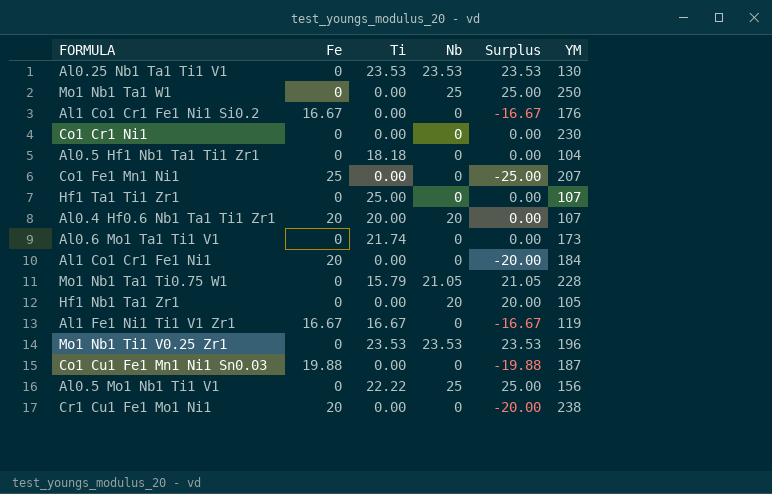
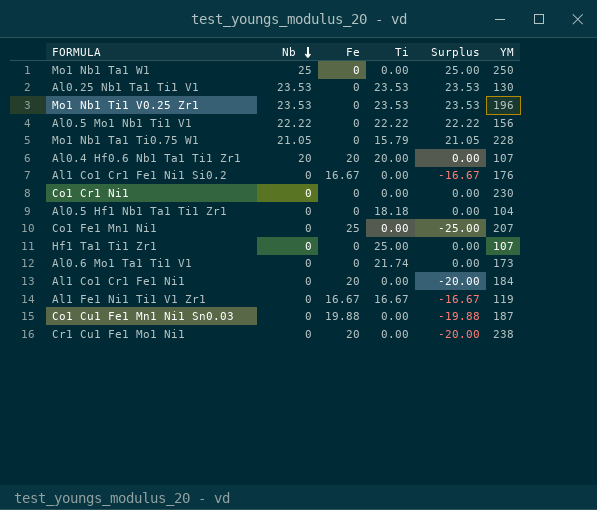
row order: none -> Nb descending
column Nb | position: 4 -> 2
row Hf1 Nb1 Ta1 Zr1: 0 | 0.00 | 20 | 20.00 | 105 -> none
Al0.5 Mo1 Nb1 Ti1 V1 | Nb: 25 -> 22.22
Al0.5 Mo1 Nb1 Ti1 V1 | Surplus: 25.00 -> 22.22

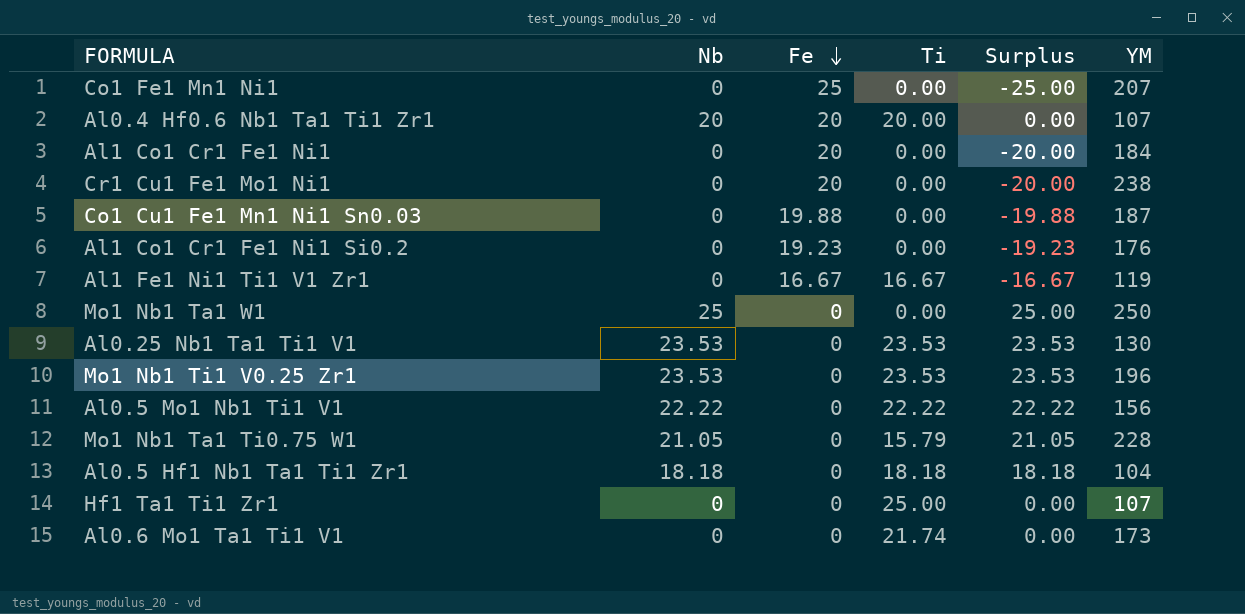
row order: Nb descending -> Fe descending
row Co1 Cr1 Ni1: 0 | 0 | 0.00 | 0.00 | 230 -> none
Al1 Co1 Cr1 Fe1 Ni1 Si0.2 | Fe: 16.67 -> 19.23
Al1 Co1 Cr1 Fe1 Ni1 Si0.2 | Surplus: -16.67 -> -19.23
Al0.5 Hf1 Nb1 Ta1 Ti1 Zr1 | Nb: 0 -> 18.18
Al0.5 Hf1 Nb1 Ta1 Ti1 Zr1 | Surplus: 0.00 -> 18.18

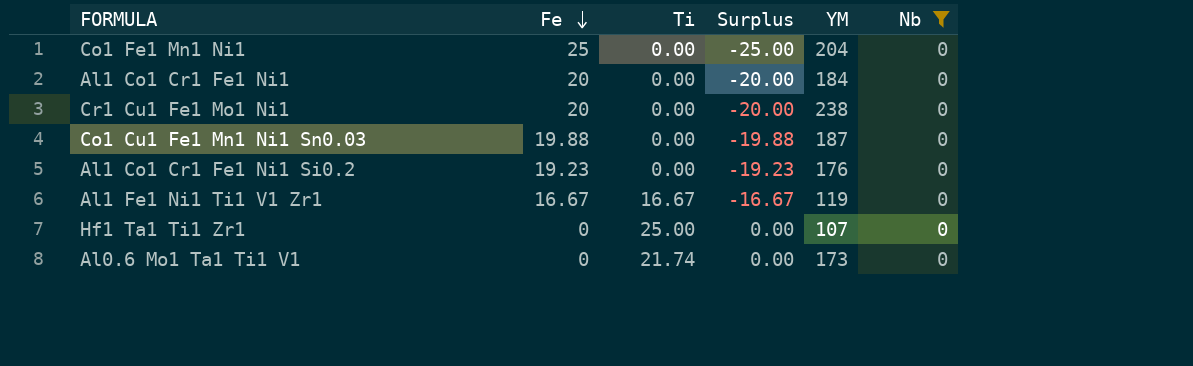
filter: none -> Nb = 0
column Nb | position: 2 -> 6
Co1 Fe1 Mn1 Ni1 | YM: 207 -> 204

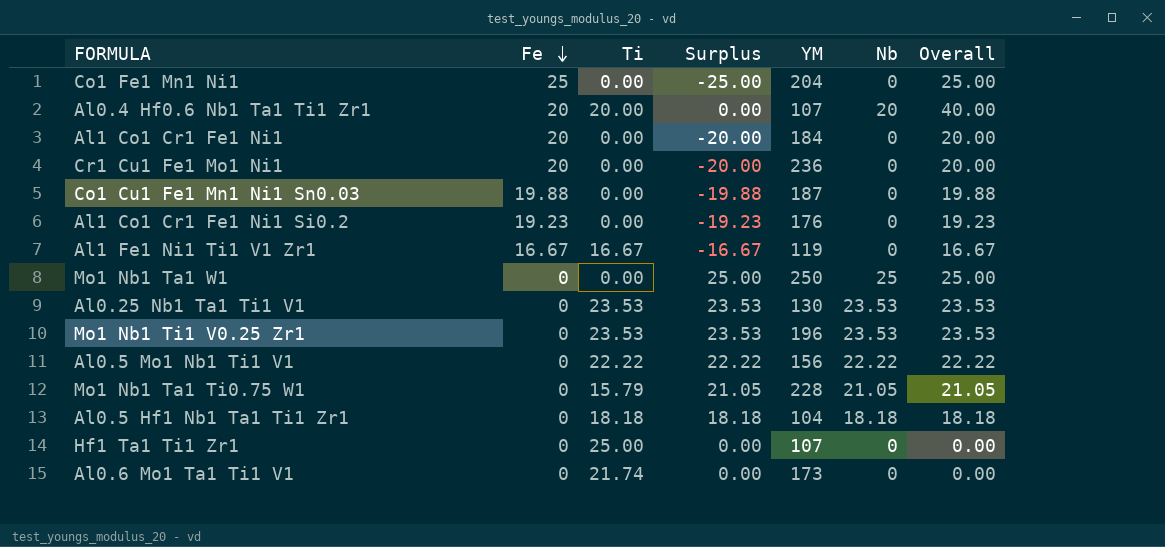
filter: Nb = 0 -> none
column Overall | formula: none -> [Fe] + [Nb]
Cr1 Cu1 Fe1 Mo1 Ni1 | YM: 238 -> 236

